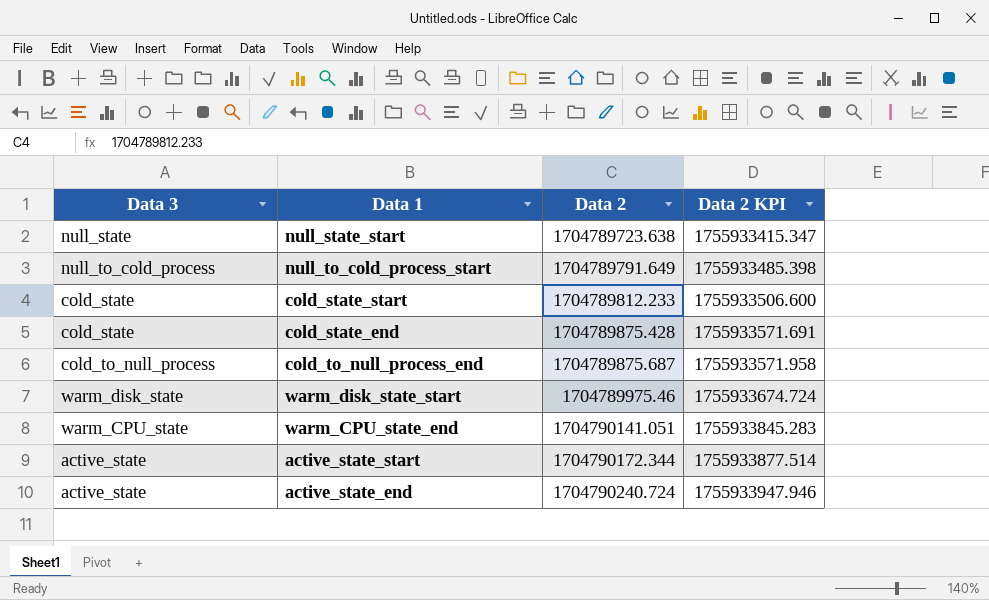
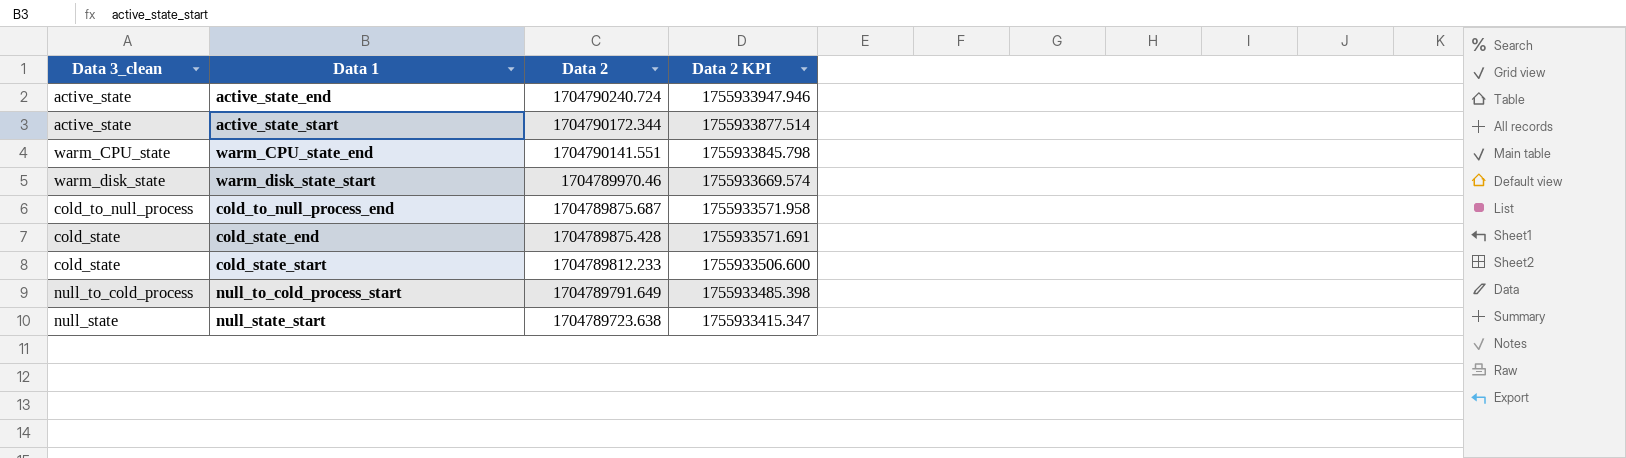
row order: Data 2 ascending -> Data 2 descending
column name: Data 3 -> Data 3_clean
warm_CPU_state_end | Data 2: 1704790141.051 -> 1704790141.551
warm_CPU_state_end | Data 2 KPI: 1755933845.283 -> 1755933845.798
warm_disk_state_start | Data 2: 1704789975.46 -> 1704789970.46
warm_disk_state_start | Data 2 KPI: 1755933674.724 -> 1755933669.574

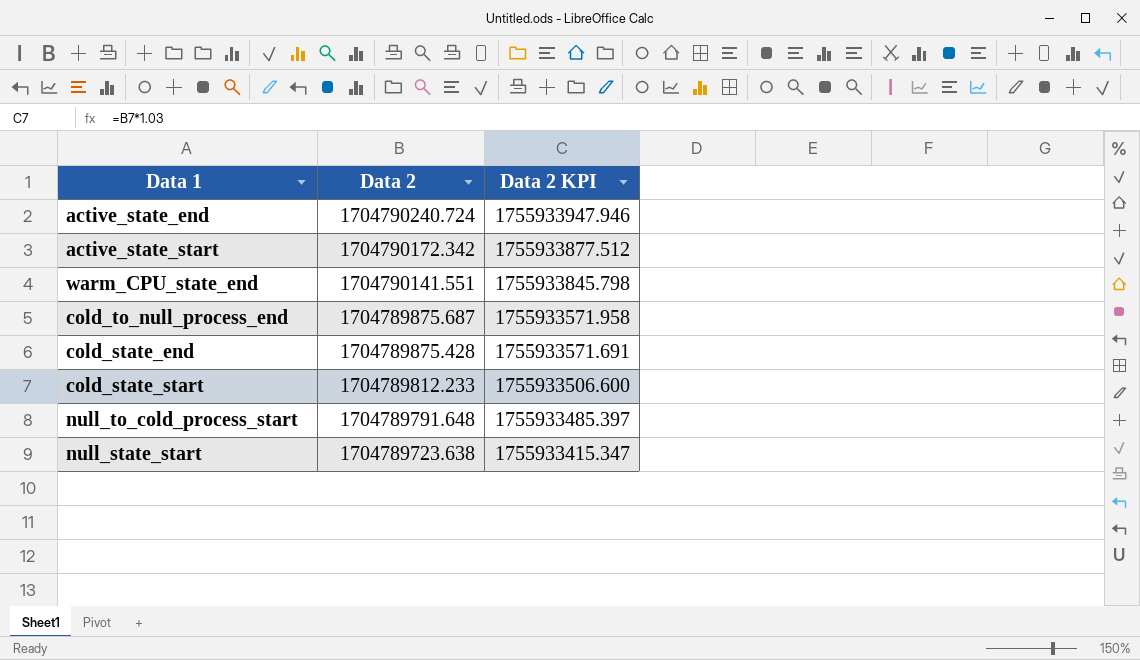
column Data 3_clean | position: 1 -> none
row warm_disk_state_start: warm_disk_state | 1704789970.46 | 1755933669.574 -> none
active_state_start | Data 2: 1704790172.344 -> 1704790172.342
active_state_start | Data 2 KPI: 1755933877.514 -> 1755933877.512
null_to_cold_process_start | Data 2: 1704789791.649 -> 1704789791.648
null_to_cold_process_start | Data 2 KPI: 1755933485.398 -> 1755933485.397

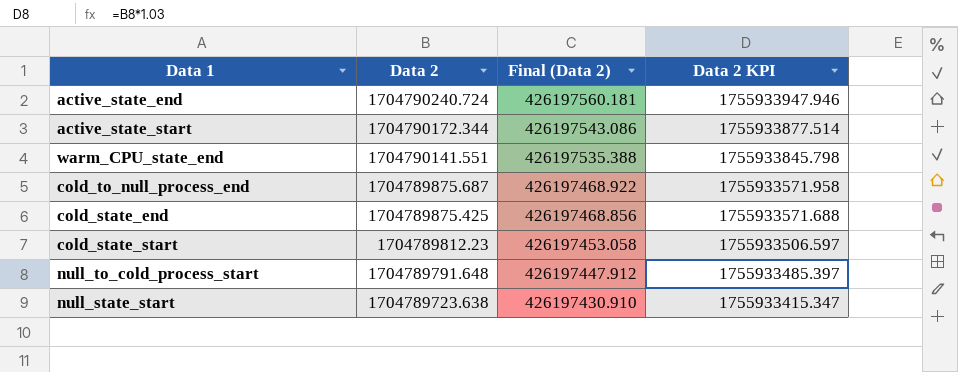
column Final (Data 2) | formula: none -> [Data 2] * 0.25
active_state_start | Data 2: 1704790172.342 -> 1704790172.344
active_state_start | Data 2 KPI: 1755933877.512 -> 1755933877.514
cold_state_end | Data 2: 1704789875.428 -> 1704789875.425
cold_state_end | Data 2 KPI: 1755933571.691 -> 1755933571.688
cold_state_start | Data 2: 1704789812.233 -> 1704789812.23
cold_state_start | Data 2 KPI: 1755933506.600 -> 1755933506.597

